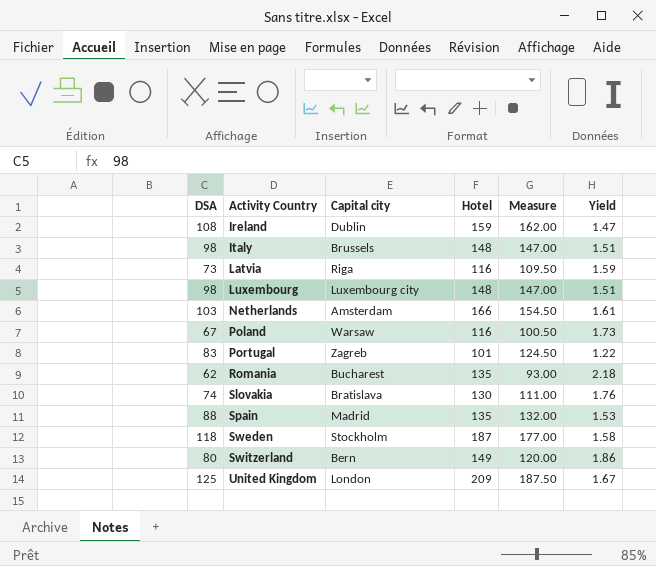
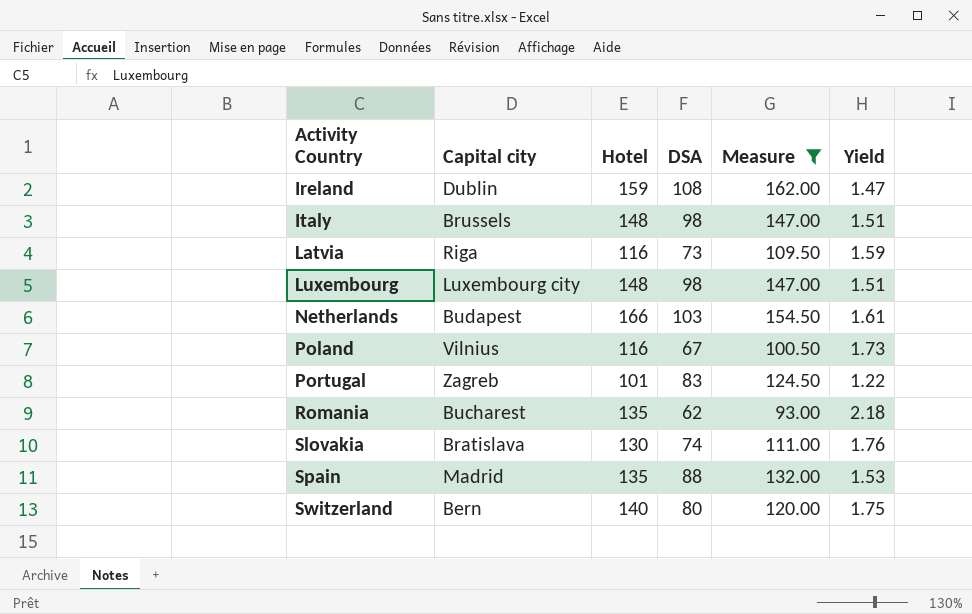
filter: none -> Measure <= 162.00
column DSA | position: 1 -> 4
Netherlands | Capital city: Amsterdam -> Budapest
Poland | Capital city: Warsaw -> Vilnius
Switzerland | Hotel: 149 -> 140
Switzerland | Yield: 1.86 -> 1.75

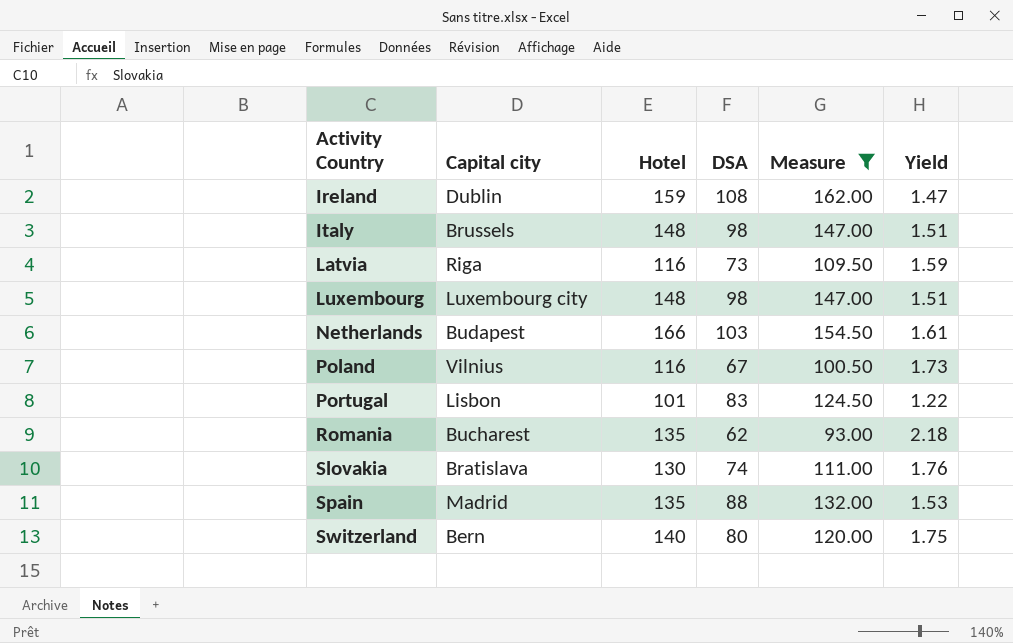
Portugal | Capital city: Zagreb -> Lisbon

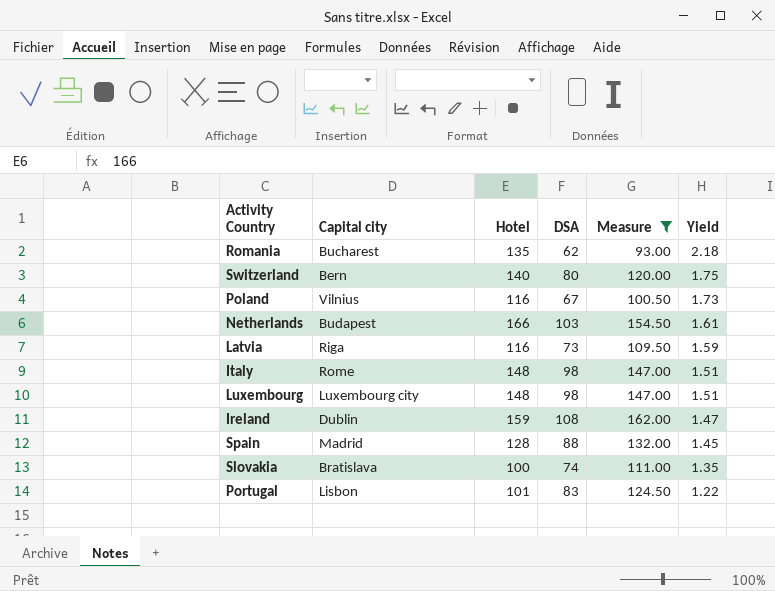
row order: Activity Country ascending -> Yield descending
Italy | Capital city: Brussels -> Rome
Spain | Hotel: 135 -> 128
Spain | Yield: 1.53 -> 1.45
Slovakia | Hotel: 130 -> 100
Slovakia | Yield: 1.76 -> 1.35

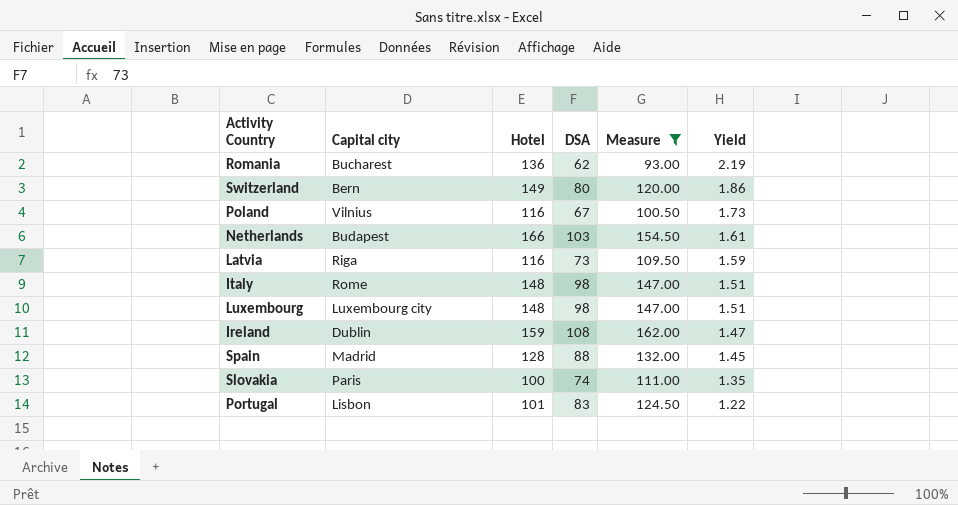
Romania | Hotel: 135 -> 136
Romania | Yield: 2.18 -> 2.19
Switzerland | Hotel: 140 -> 149
Switzerland | Yield: 1.75 -> 1.86
Slovakia | Capital city: Bratislava -> Paris

